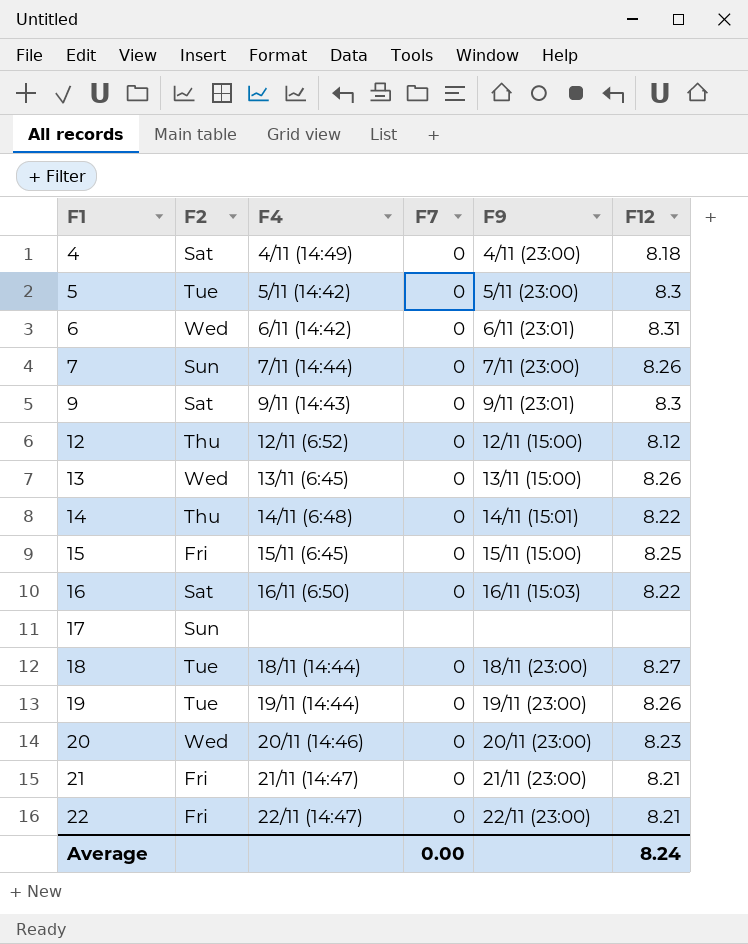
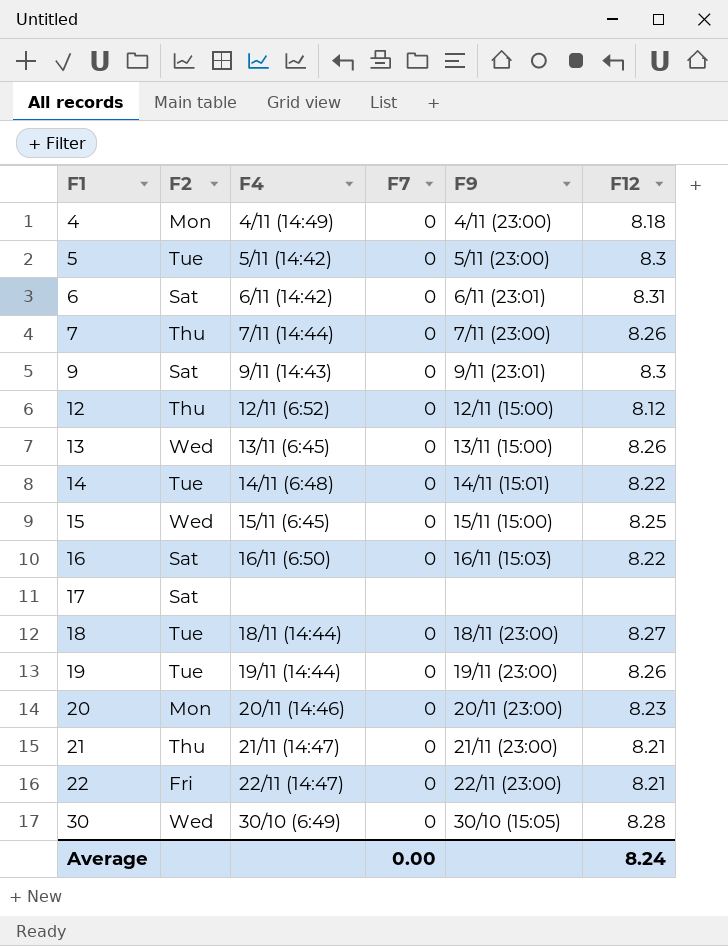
4 | F2: Sat -> Mon
6 | F2: Wed -> Sat
7 | F2: Sun -> Thu
14 | F2: Thu -> Tue
15 | F2: Fri -> Wed
17 | F2: Sun -> Sat
20 | F2: Wed -> Mon
21 | F2: Fri -> Thu
row 30: none -> Wed | 30/10 (6:49) | 0 | 30/10 (15:05) | 8.28

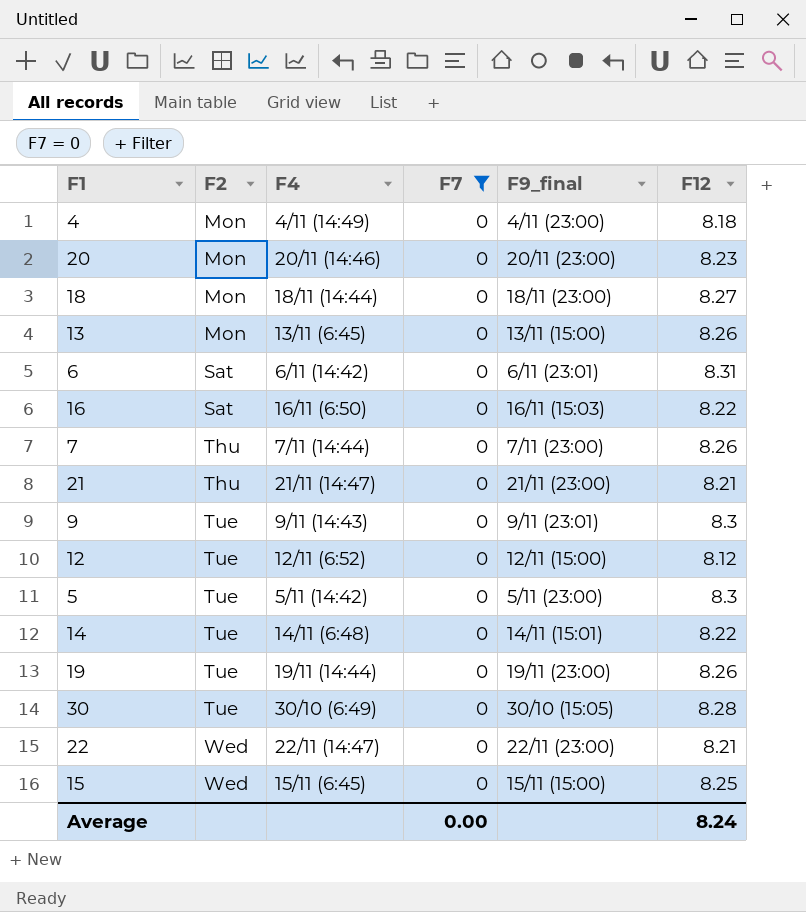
filter: none -> F7 = 0
row order: F1 ascending -> F2 ascending
column name: F9 -> F9_final
18 | F2: Tue -> Mon
13 | F2: Wed -> Mon
9 | F2: Sat -> Tue
12 | F2: Thu -> Tue
30 | F2: Wed -> Tue
22 | F2: Fri -> Wed

